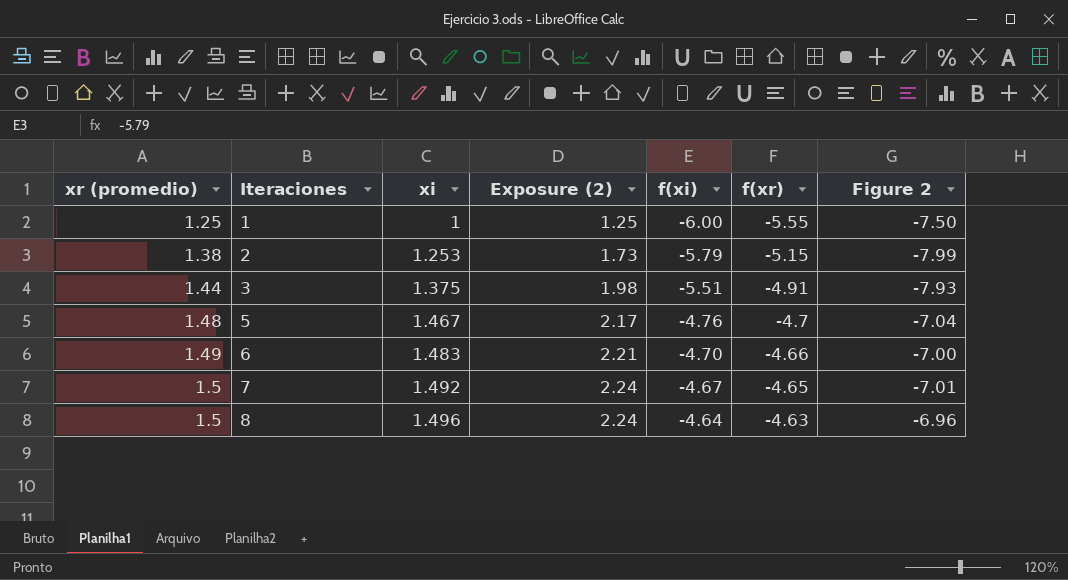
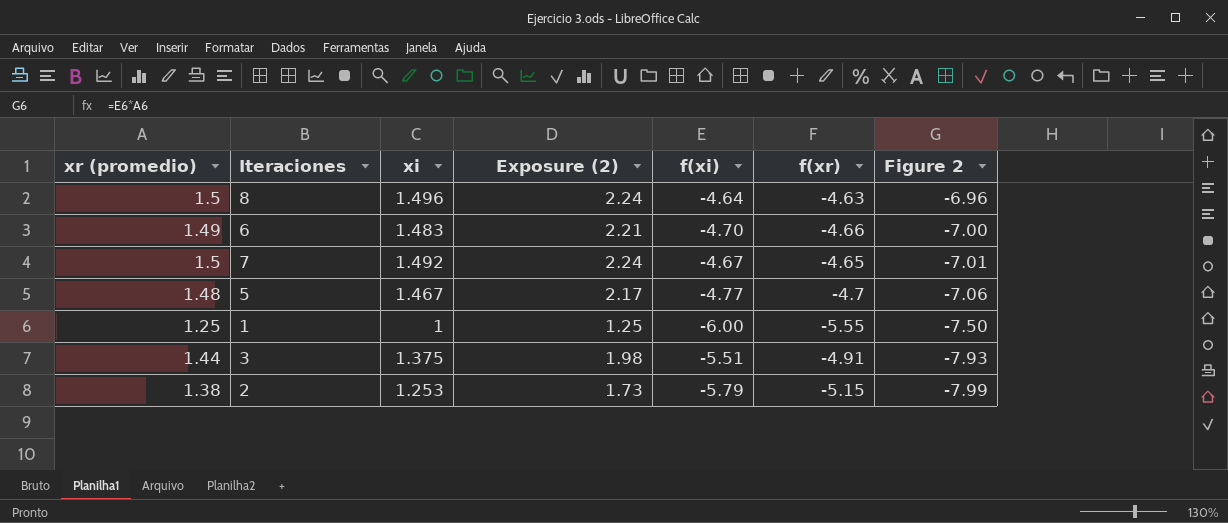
row order: xr (promedio) ascending -> Figure 2 descending
5 | f(xi): -4.76 -> -4.77
5 | Figure 2: -7.04 -> -7.06

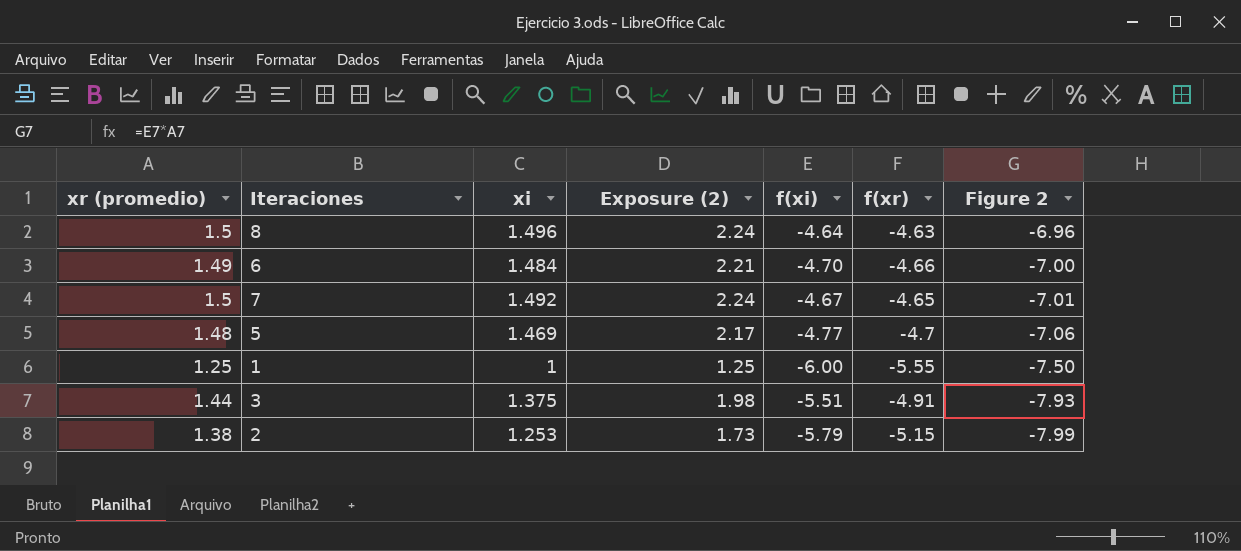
6 | xi: 1.483 -> 1.484
5 | xi: 1.467 -> 1.469

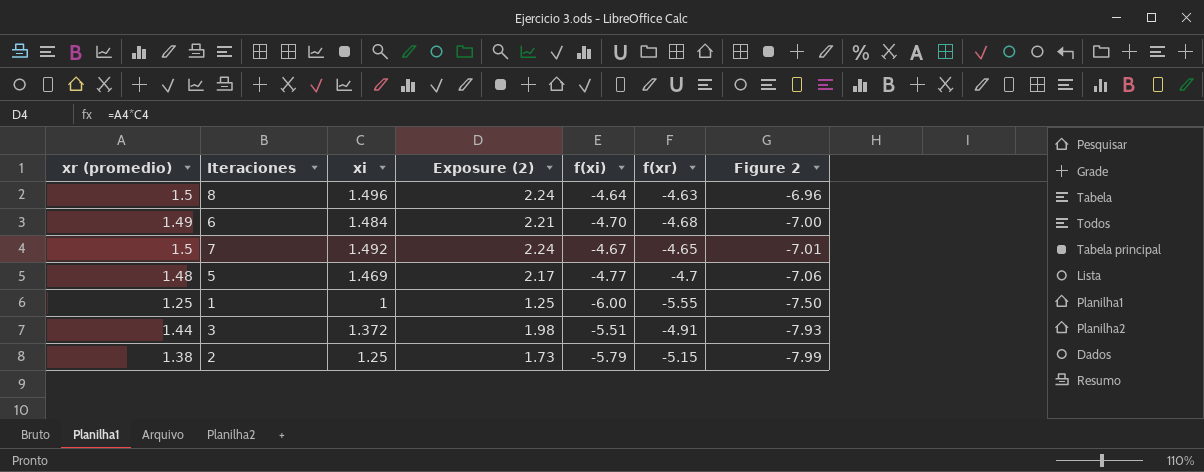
6 | f(xr): -4.66 -> -4.68
3 | xi: 1.375 -> 1.372
2 | xi: 1.253 -> 1.25

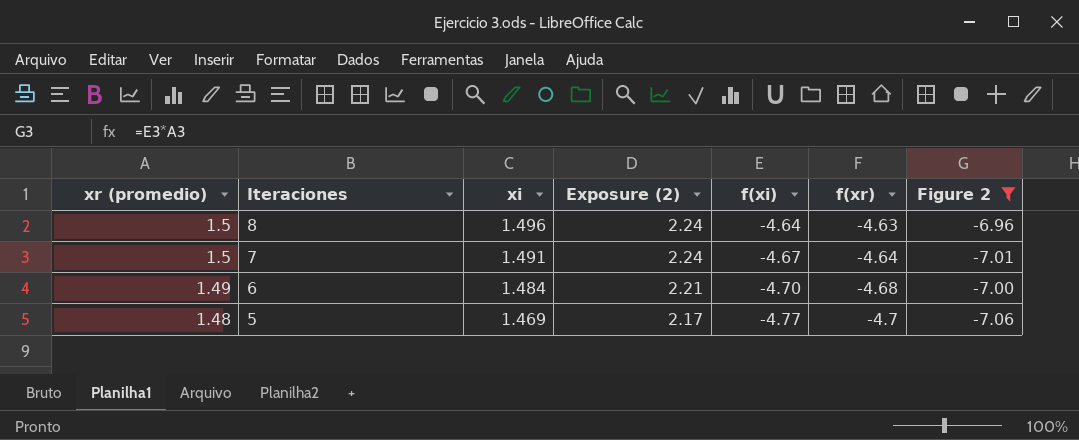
filter: none -> Figure 2 >= -7.06
row order: Figure 2 descending -> xr (promedio) descending
7 | xi: 1.492 -> 1.491
7 | f(xr): -4.65 -> -4.64

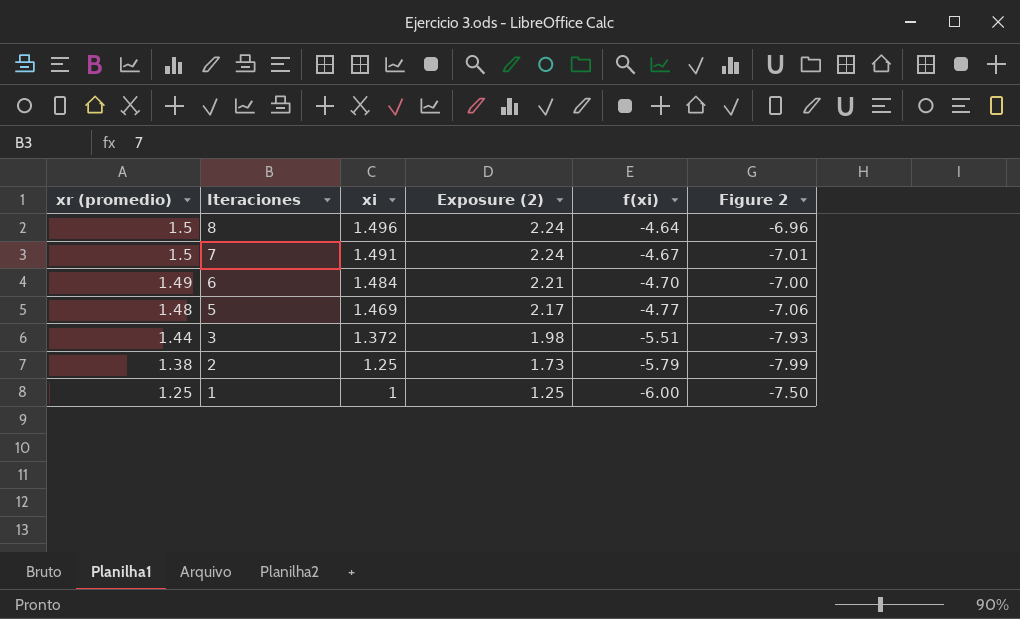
filter: Figure 2 >= -7.06 -> none
column f(xr) | position: 6 -> none

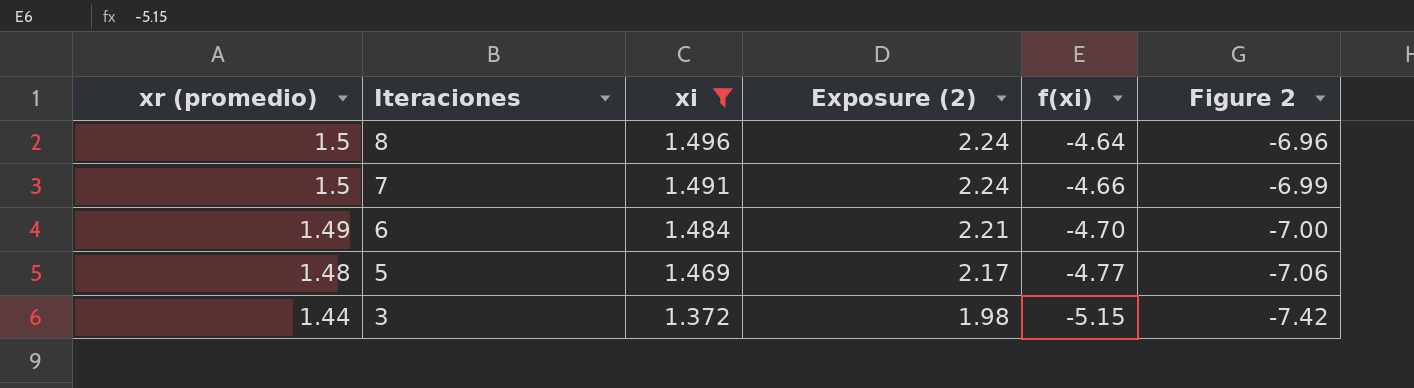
filter: none -> xi >= 1.372
7 | f(xi): -4.67 -> -4.66
7 | Figure 2: -7.01 -> -6.99
3 | f(xi): -5.51 -> -5.15
3 | Figure 2: -7.93 -> -7.42

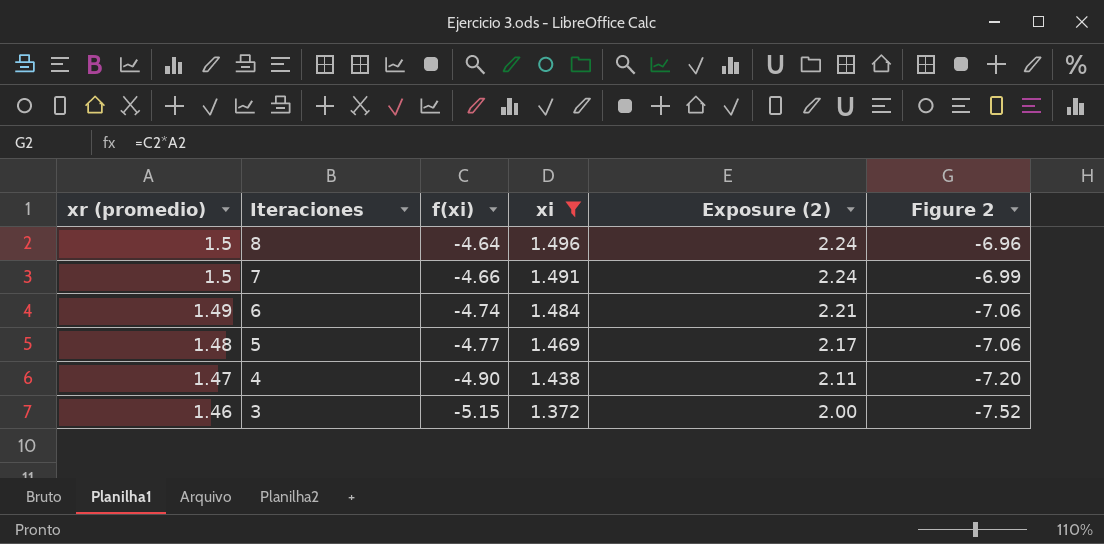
column f(xi) | position: 5 -> 3
6 | f(xi): -4.70 -> -4.74
6 | Figure 2: -7.00 -> -7.06
row 4: none -> 1.47 | -4.90 | 1.438 | 2.11 | -7.20
3 | xr (promedio): 1.44 -> 1.46
3 | Exposure (2): 1.98 -> 2.00
3 | Figure 2: -7.42 -> -7.52

